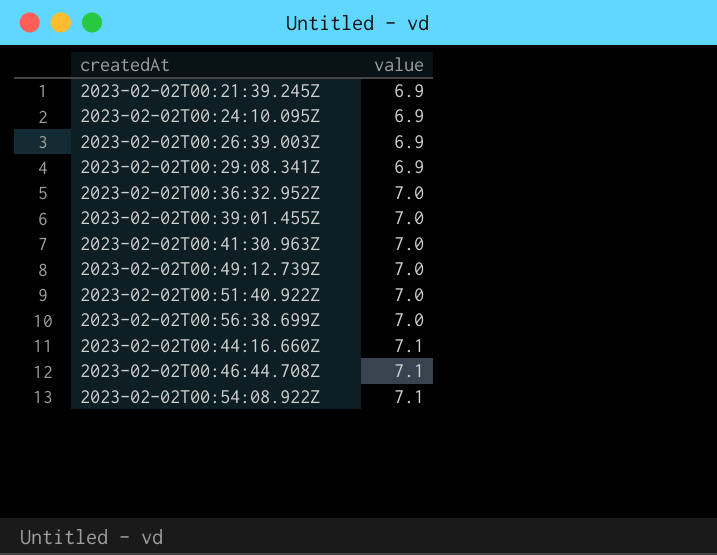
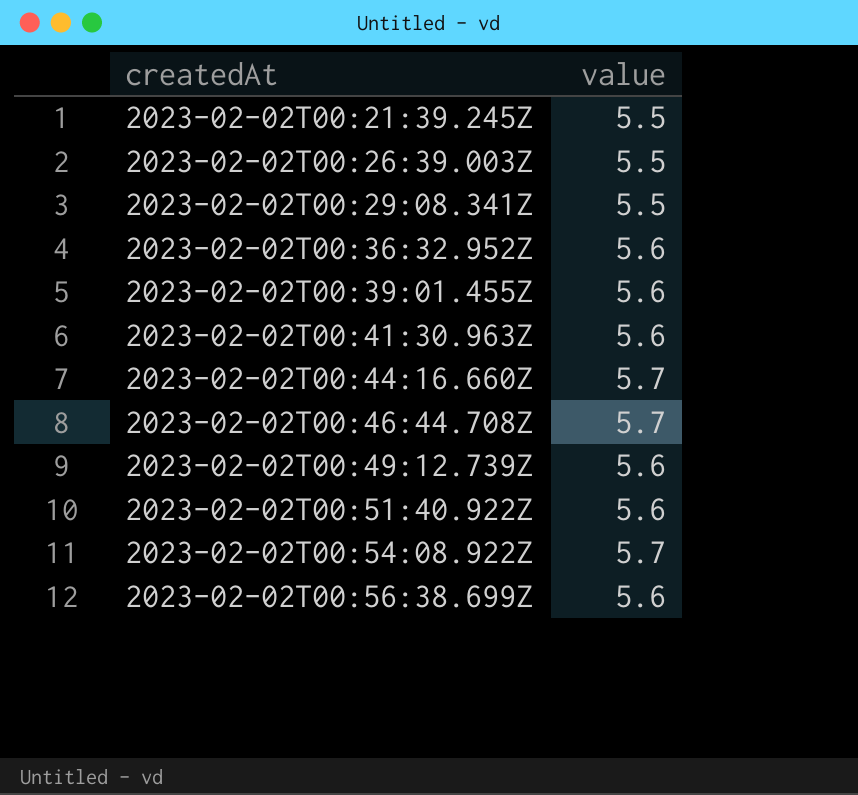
row order: value ascending -> createdAt ascending
row 2023-02-02T00:24:10.095Z: 6.9 -> none
2023-02-02T00:21:39.245Z | value: 6.9 -> 5.5
2023-02-02T00:26:39.003Z | value: 6.9 -> 5.5
2023-02-02T00:29:08.341Z | value: 6.9 -> 5.5
2023-02-02T00:36:32.952Z | value: 7.0 -> 5.6
2023-02-02T00:39:01.455Z | value: 7.0 -> 5.6
2023-02-02T00:41:30.963Z | value: 7.0 -> 5.6
2023-02-02T00:44:16.660Z | value: 7.1 -> 5.7
2023-02-02T00:46:44.708Z | value: 7.1 -> 5.7
2023-02-02T00:49:12.739Z | value: 7.0 -> 5.6
2023-02-02T00:51:40.922Z | value: 7.0 -> 5.6
2023-02-02T00:54:08.922Z | value: 7.1 -> 5.7
2023-02-02T00:56:38.699Z | value: 7.0 -> 5.6

